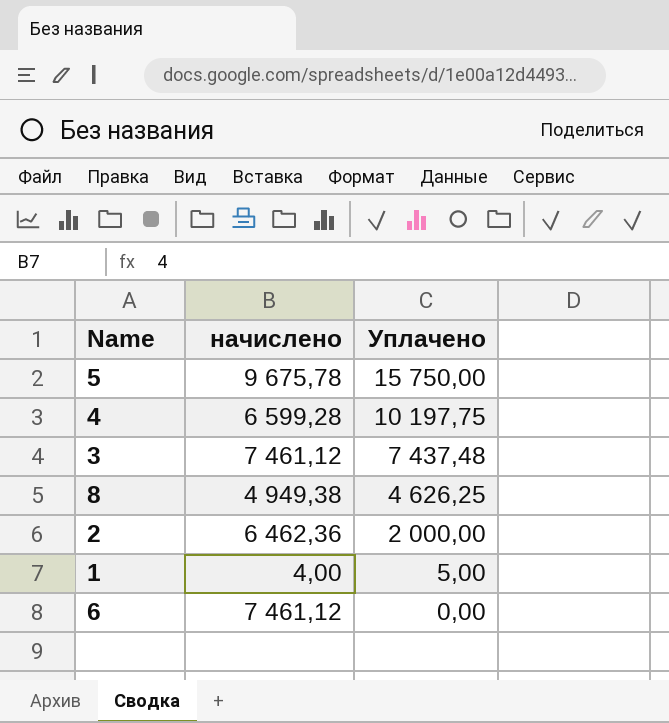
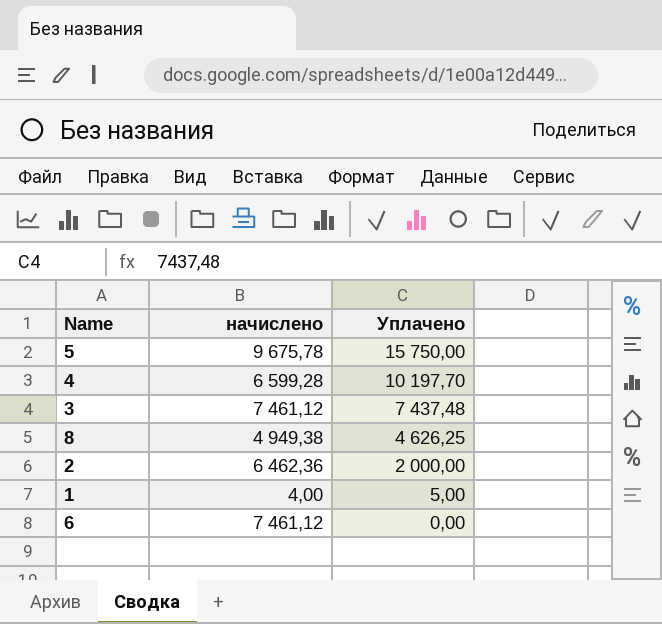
4 | Уплачено: 10 197,75 -> 10 197,70

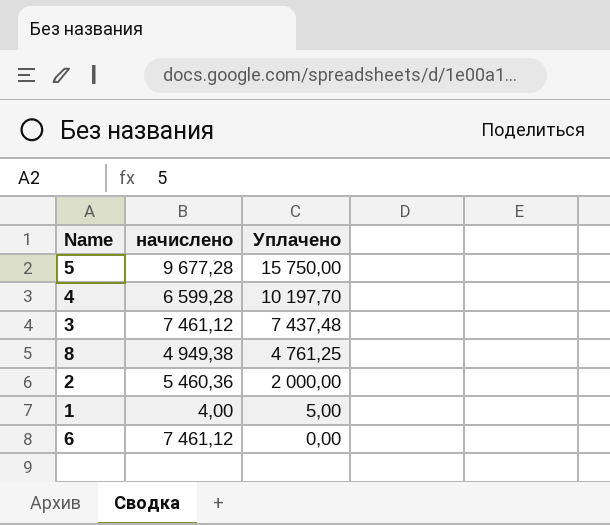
5 | начислено: 9 675,78 -> 9 677,28
8 | Уплачено: 4 626,25 -> 4 761,25
2 | начислено: 6 462,36 -> 5 460,36

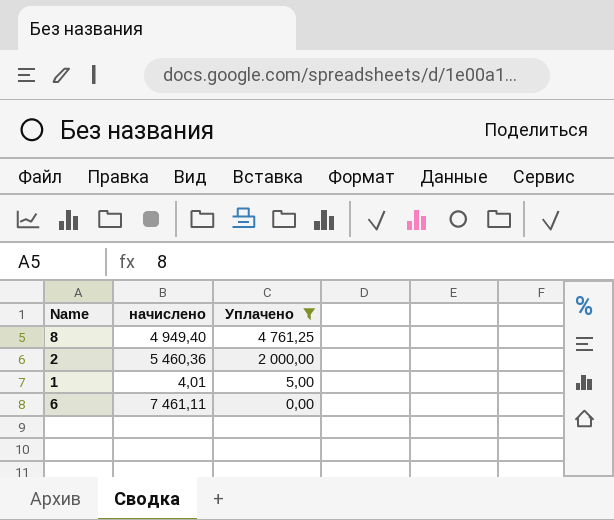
filter: none -> Уплачено <= 4 761,25
8 | начислено: 4 949,38 -> 4 949,40
1 | начислено: 4,00 -> 4,01
6 | начислено: 7 461,12 -> 7 461,11

